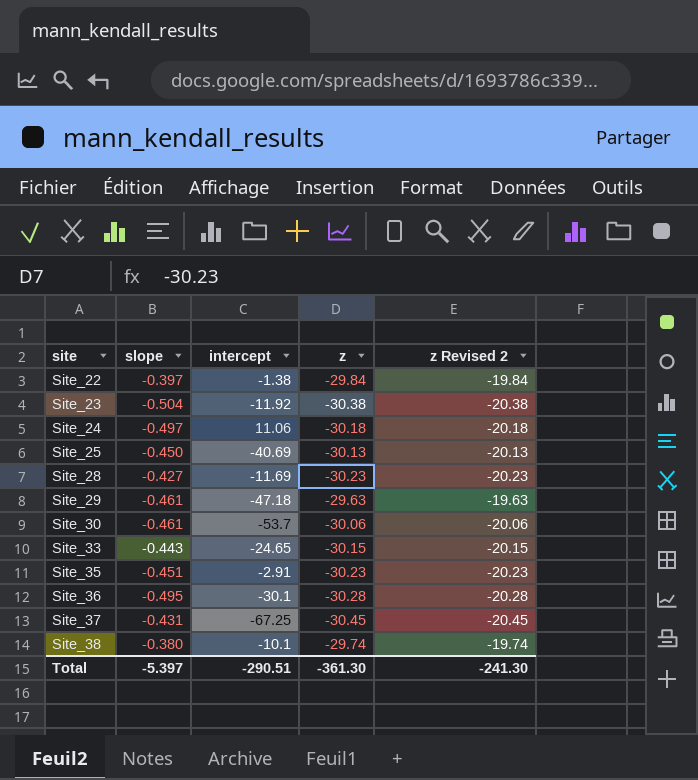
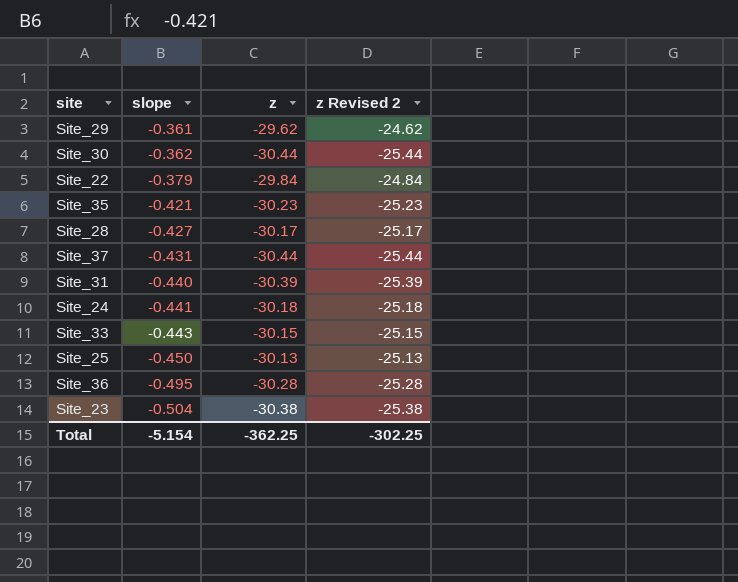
row order: site ascending -> slope descending
column intercept | position: 3 -> none
column z Revised 2 | formula: [z] + 10 -> [z] + 5
row Site_38: -0.380 | -10.1 | -29.74 | -19.74 -> none
Site_29 | slope: -0.461 -> -0.361
Site_29 | z: -29.63 -> -29.62
Site_30 | slope: -0.461 -> -0.362
Site_30 | z: -30.06 -> -30.44
Site_22 | slope: -0.397 -> -0.379
Site_35 | slope: -0.451 -> -0.421
Site_28 | z: -30.23 -> -30.17
Site_37 | z: -30.45 -> -30.44
row Site_31: none -> -0.440 | -30.39 | -25.39
Site_24 | slope: -0.497 -> -0.441
Total | slope: -5.397 -> -5.154
Total | z: -361.30 -> -362.25
Total | z Revised 2: -241.30 -> -302.25

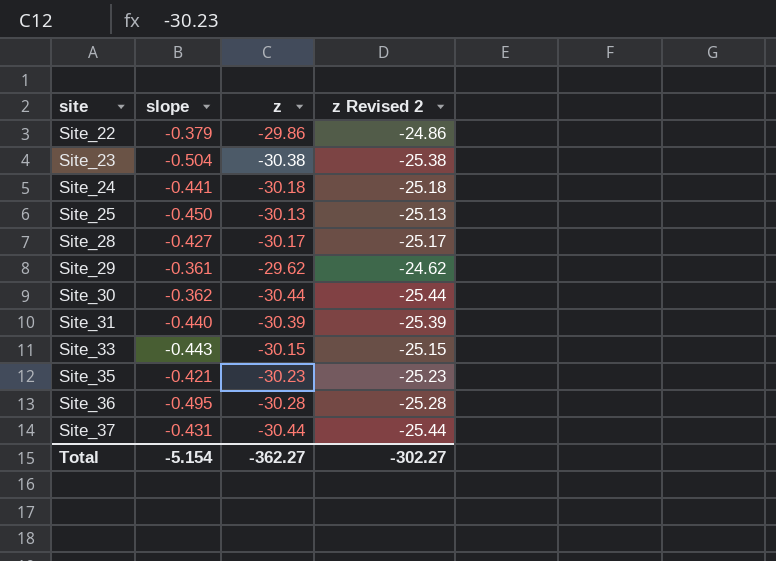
row order: slope descending -> site ascending
Site_22 | z: -29.84 -> -29.86
Site_22 | z Revised 2: -24.84 -> -24.86
Total | z: -362.25 -> -362.27
Total | z Revised 2: -302.25 -> -302.27

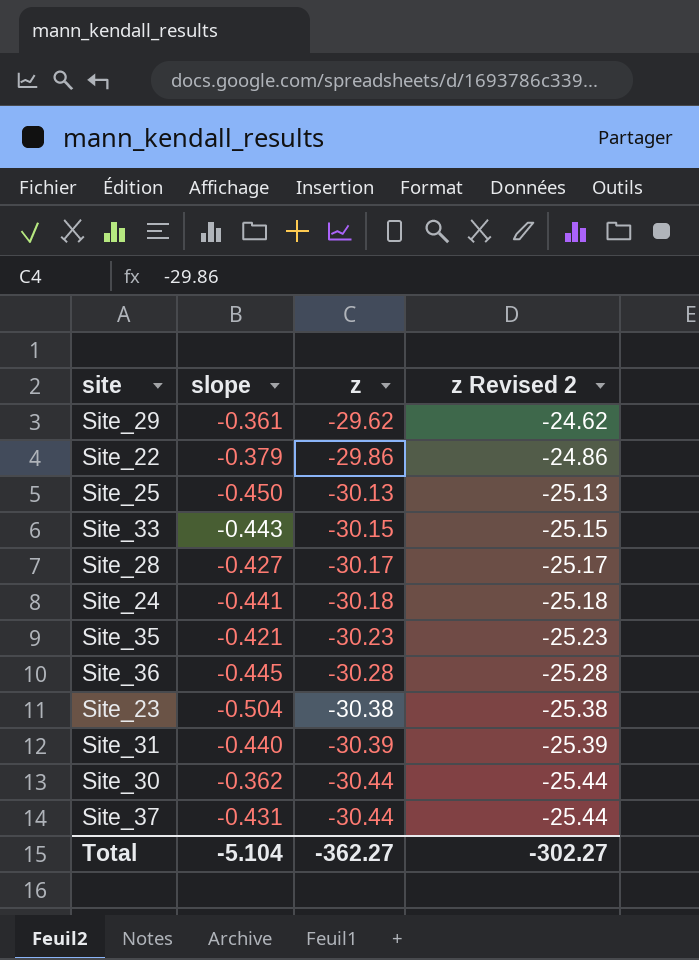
row order: site ascending -> z descending
Site_36 | slope: -0.495 -> -0.445
Total | slope: -5.154 -> -5.104

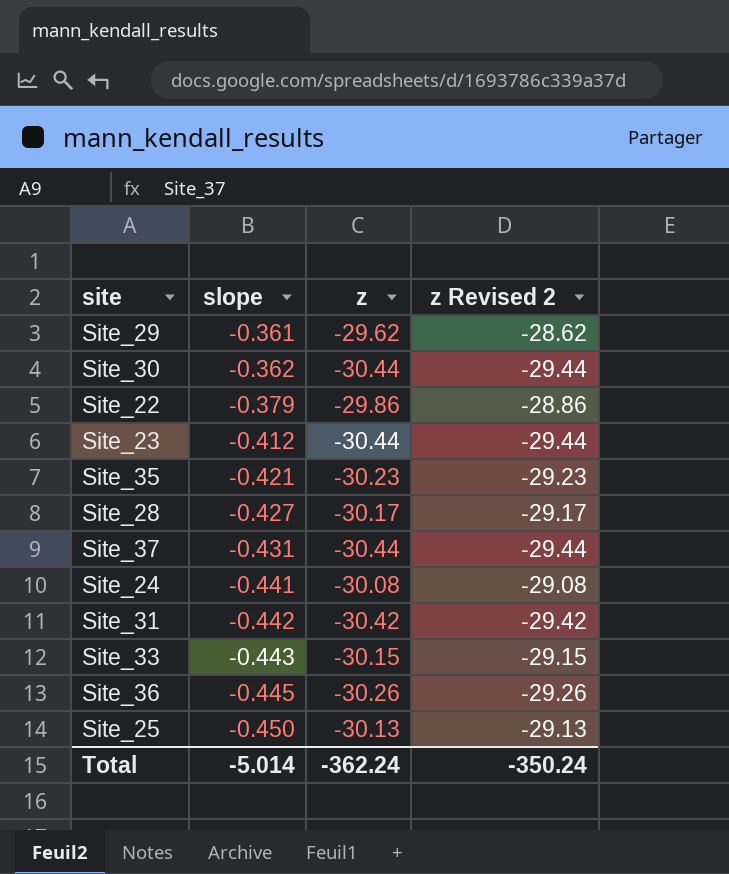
row order: z descending -> slope descending
column z Revised 2 | formula: [z] + 5 -> [z] + 1
Site_23 | slope: -0.504 -> -0.412
Site_23 | z: -30.38 -> -30.44
Site_24 | z: -30.18 -> -30.08
Site_31 | slope: -0.440 -> -0.442
Site_31 | z: -30.39 -> -30.42
Site_36 | z: -30.28 -> -30.26
Total | slope: -5.104 -> -5.014
Total | z: -362.27 -> -362.24
Total | z Revised 2: -302.27 -> -350.24

